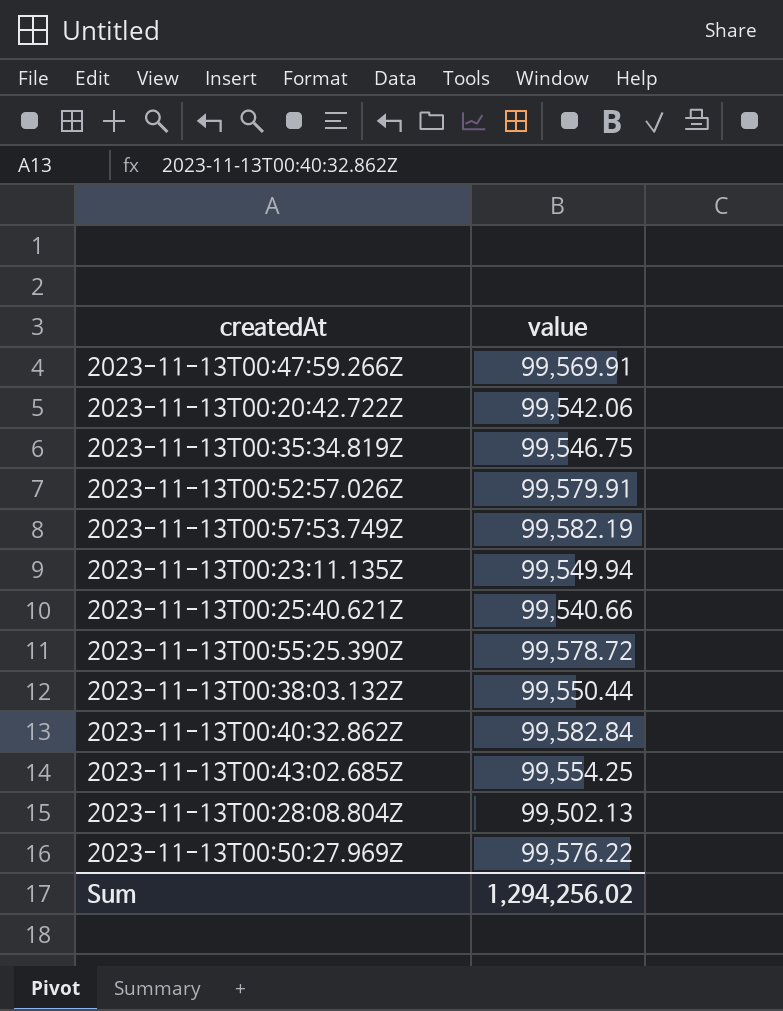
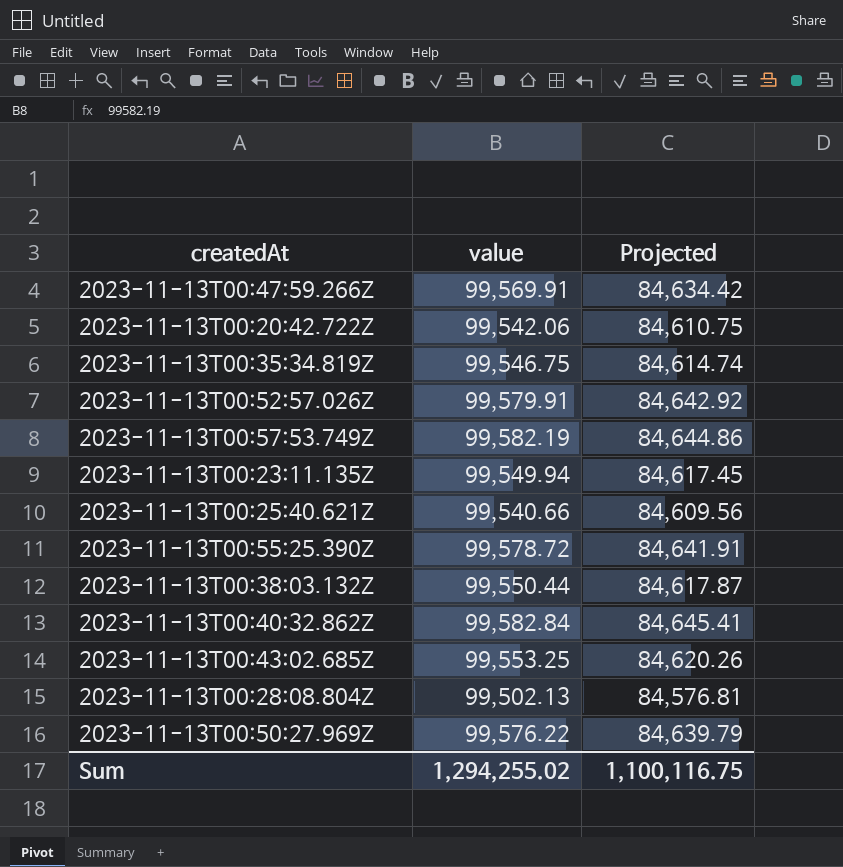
column Projected | formula: none -> [value] * 0.85
2023-11-13T00:43:02.685Z | value: 99,554.25 -> 99,553.25
Sum | value: 1,294,256.02 -> 1,294,255.02

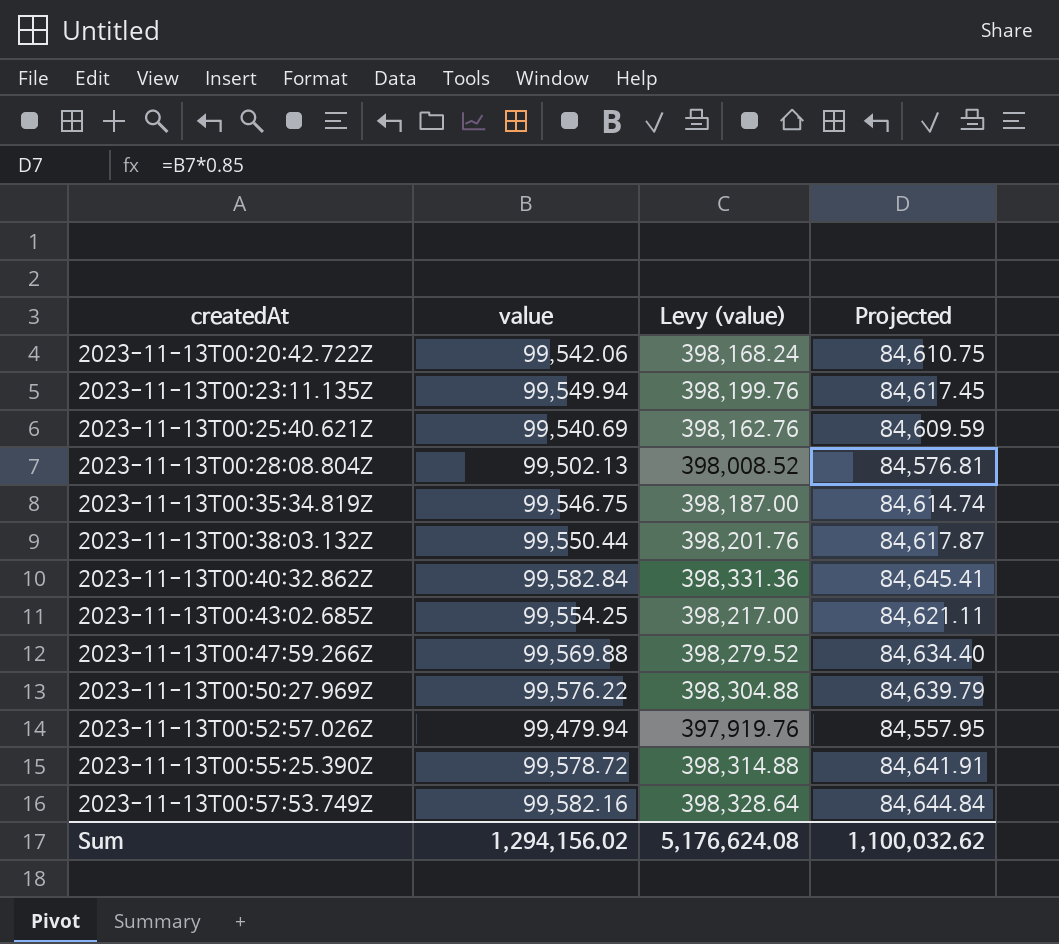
row order: none -> createdAt ascending
column Levy (value) | formula: none -> [value] * 4
2023-11-13T00:25:40.621Z | value: 99,540.66 -> 99,540.69
2023-11-13T00:25:40.621Z | Projected: 84,609.56 -> 84,609.59
2023-11-13T00:43:02.685Z | value: 99,553.25 -> 99,554.25
2023-11-13T00:43:02.685Z | Projected: 84,620.26 -> 84,621.11
2023-11-13T00:47:59.266Z | value: 99,569.91 -> 99,569.88
2023-11-13T00:47:59.266Z | Projected: 84,634.42 -> 84,634.40
2023-11-13T00:52:57.026Z | value: 99,579.91 -> 99,479.94
2023-11-13T00:52:57.026Z | Projected: 84,642.92 -> 84,557.95
2023-11-13T00:57:53.749Z | value: 99,582.19 -> 99,582.16
2023-11-13T00:57:53.749Z | Projected: 84,644.86 -> 84,644.84
Sum | value: 1,294,255.02 -> 1,294,156.02
Sum | Projected: 1,100,116.75 -> 1,100,032.62

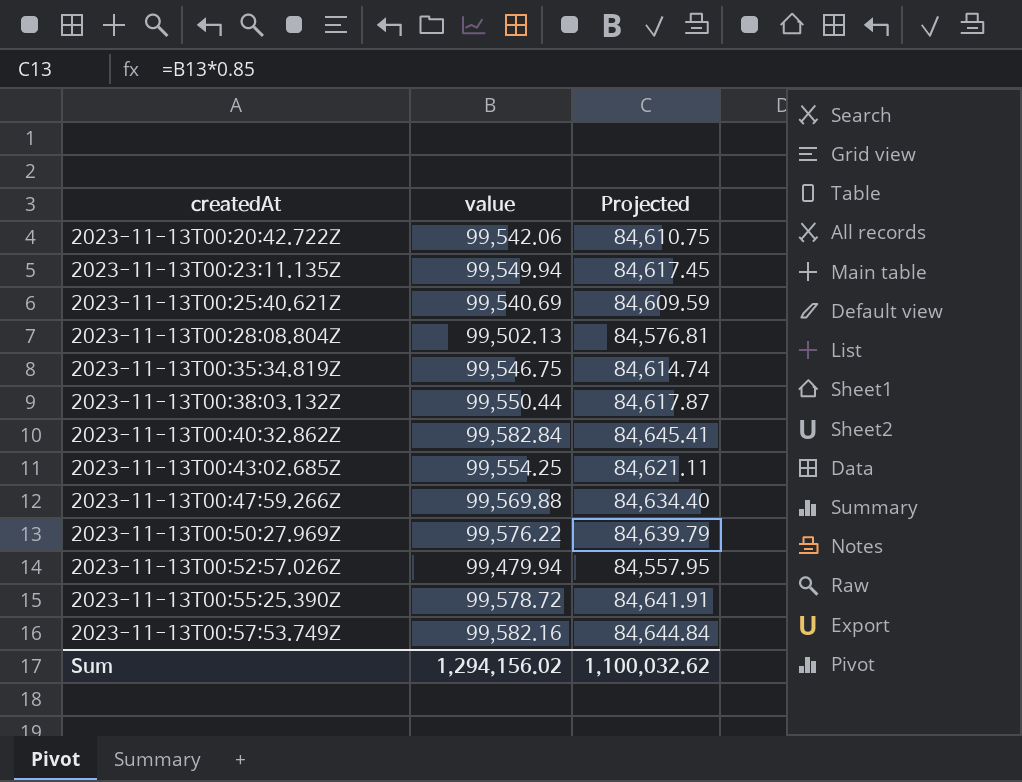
column Levy (value) | formula: [value] * 4 -> none

